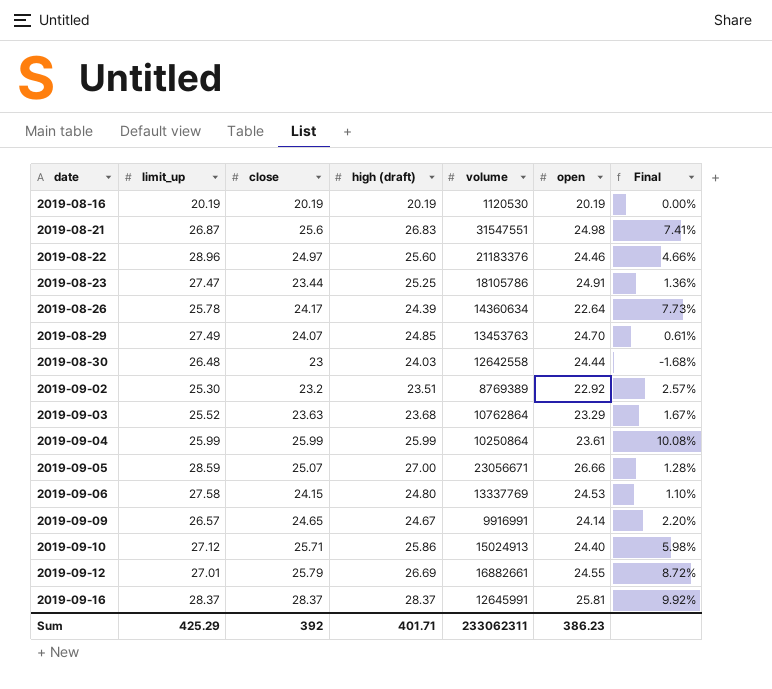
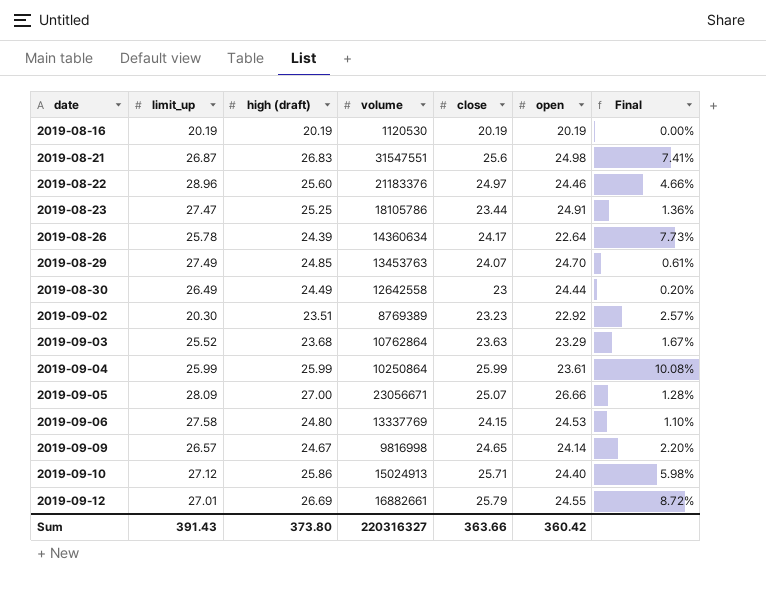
column close | position: 3 -> 5
row 2019-09-16: 28.37 | 28.37 | 28.37 | 12645991 | 25.81 | 9.92% -> none
2019-08-30 | limit_up: 26.48 -> 26.49
2019-08-30 | high (draft): 24.03 -> 24.49
2019-08-30 | Final: -1.68% -> 0.20%
2019-09-02 | limit_up: 25.30 -> 20.30
2019-09-02 | close: 23.2 -> 23.23
2019-09-05 | limit_up: 28.59 -> 28.09
2019-09-09 | volume: 9916991 -> 9816998
Sum | limit_up: 425.29 -> 391.43
Sum | high (draft): 401.71 -> 373.80
Sum | volume: 233062311 -> 220316327
Sum | close: 392 -> 363.66
Sum | open: 386.23 -> 360.42

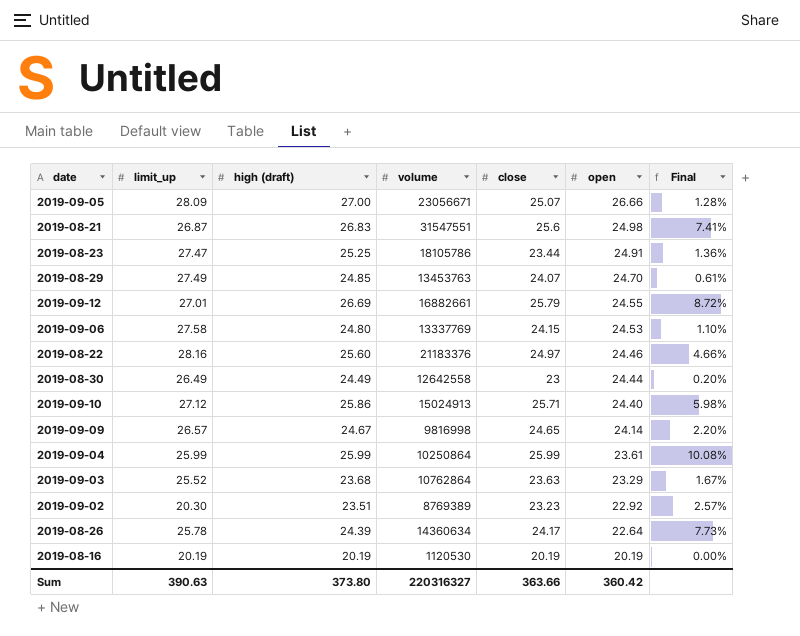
row order: date ascending -> open descending
2019-08-22 | limit_up: 28.96 -> 28.16
Sum | limit_up: 391.43 -> 390.63

